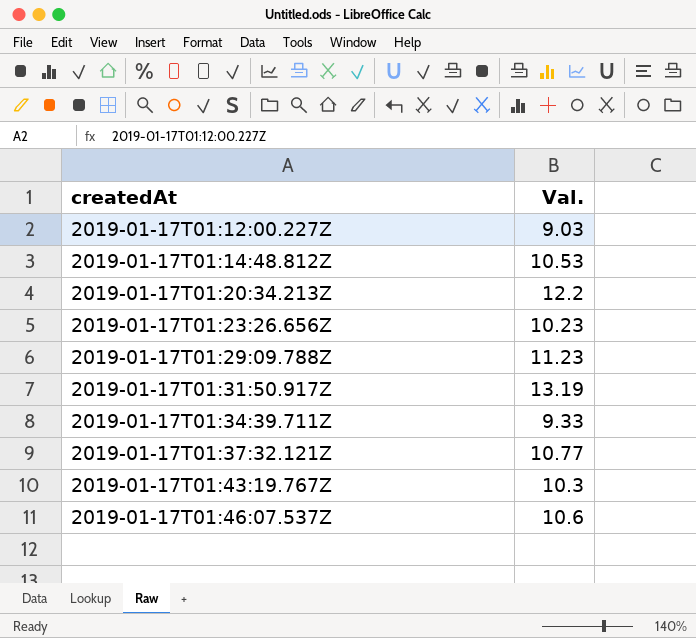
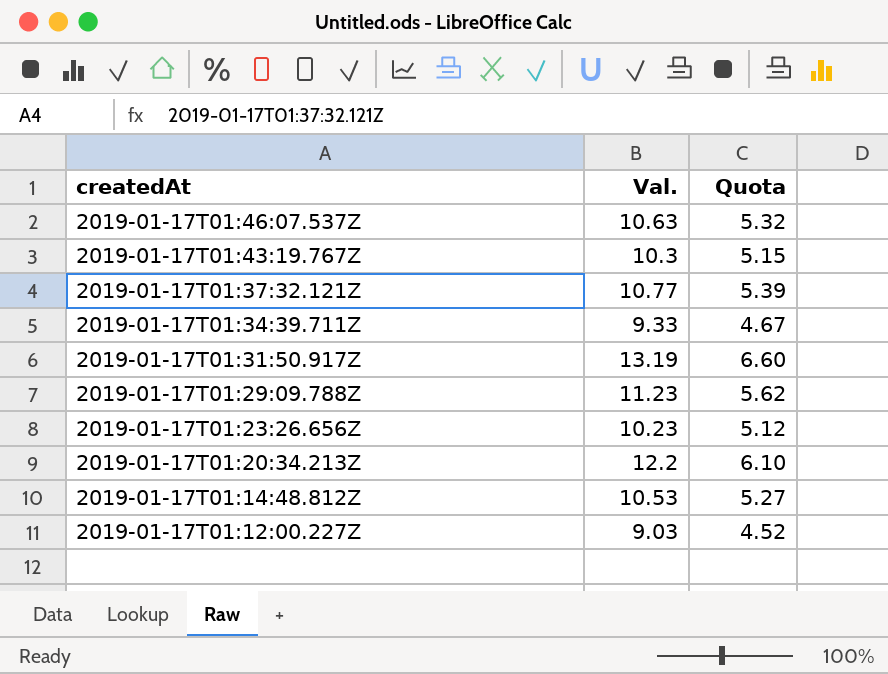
row order: createdAt ascending -> createdAt descending
column Quota | formula: none -> [Val.] * 0.5
2019-01-17T01:46:07.537Z | Val.: 10.6 -> 10.63

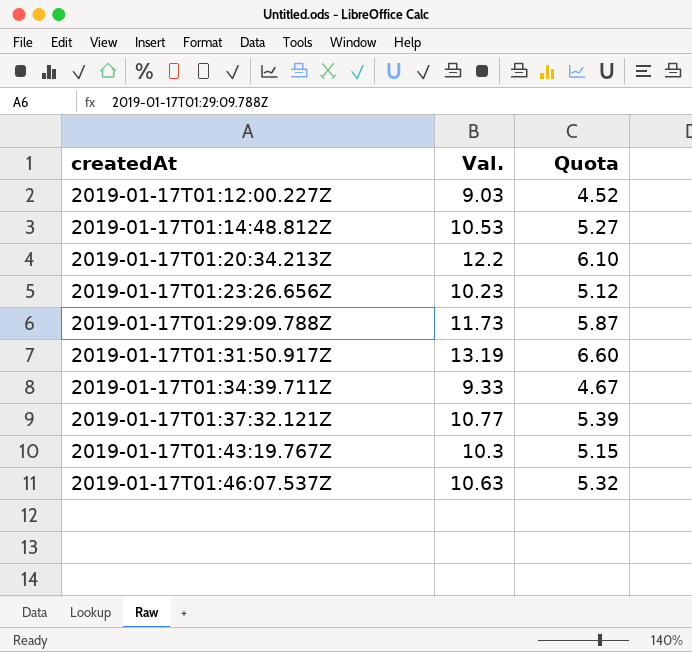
row order: createdAt descending -> createdAt ascending
2019-01-17T01:29:09.788Z | Val.: 11.23 -> 11.73
2019-01-17T01:29:09.788Z | Quota: 5.62 -> 5.87

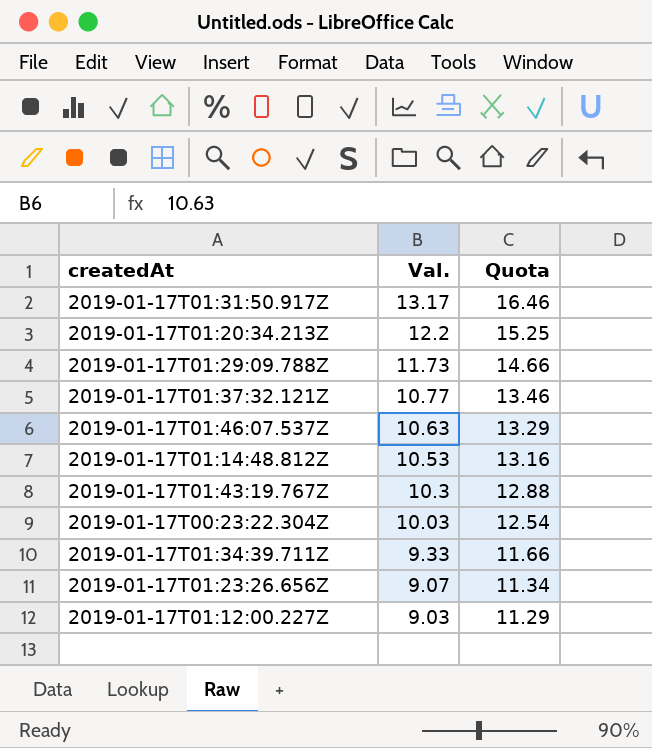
row order: createdAt ascending -> Val. descending
column Quota | formula: [Val.] * 0.5 -> [Val.] * 1.25
2019-01-17T01:31:50.917Z | Val.: 13.19 -> 13.17
row 2019-01-17T00:23:22.304Z: none -> 10.03 | 12.54
2019-01-17T01:23:26.656Z | Val.: 10.23 -> 9.07

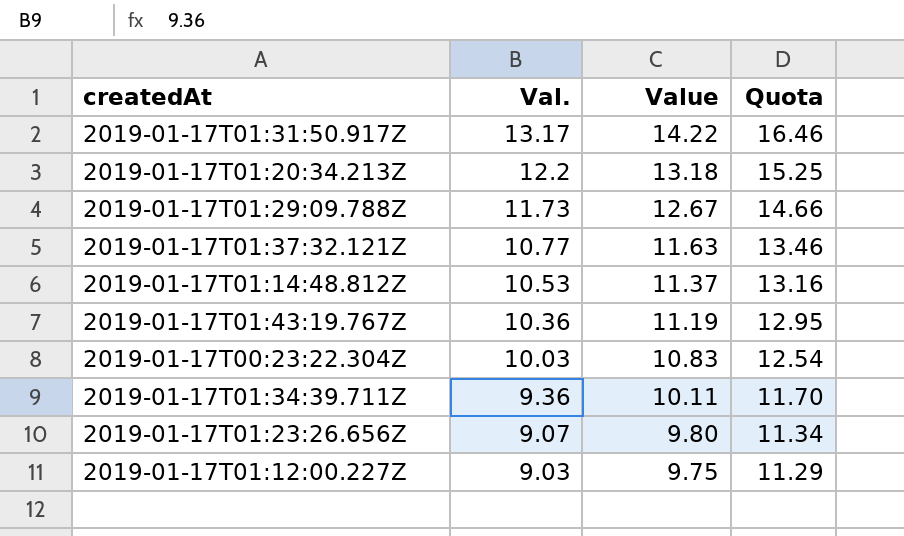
column Value | formula: none -> [Val.] * 1.08
row 2019-01-17T01:46:07.537Z: 10.63 | 13.29 -> none
2019-01-17T01:43:19.767Z | Val.: 10.3 -> 10.36
2019-01-17T01:43:19.767Z | Quota: 12.88 -> 12.95
2019-01-17T01:34:39.711Z | Val.: 9.33 -> 9.36
2019-01-17T01:34:39.711Z | Quota: 11.66 -> 11.70

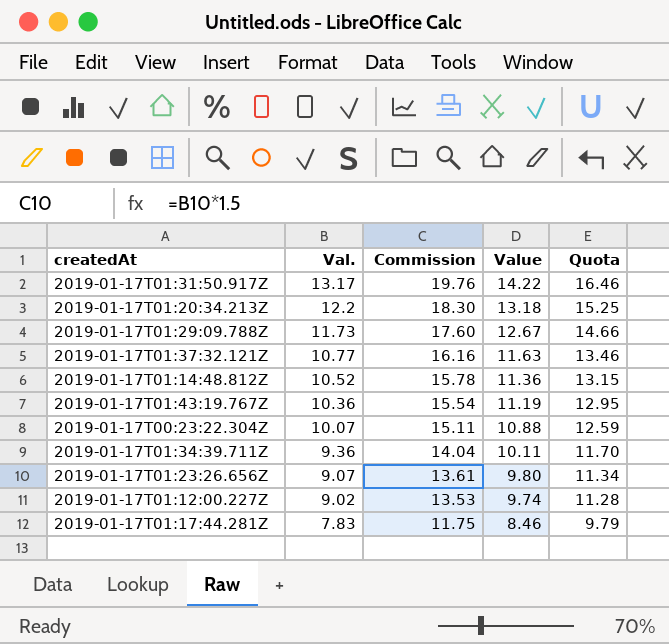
column Commission | formula: none -> [Val.] * 1.5
2019-01-17T01:14:48.812Z | Val.: 10.53 -> 10.52
2019-01-17T01:14:48.812Z | Value: 11.37 -> 11.36
2019-01-17T01:14:48.812Z | Quota: 13.16 -> 13.15
2019-01-17T00:23:22.304Z | Val.: 10.03 -> 10.07
2019-01-17T00:23:22.304Z | Value: 10.83 -> 10.88
2019-01-17T00:23:22.304Z | Quota: 12.54 -> 12.59
2019-01-17T01:12:00.227Z | Val.: 9.03 -> 9.02
2019-01-17T01:12:00.227Z | Value: 9.75 -> 9.74
2019-01-17T01:12:00.227Z | Quota: 11.29 -> 11.28
row 2019-01-17T01:17:44.281Z: none -> 7.83 | 11.75 | 8.46 | 9.79

